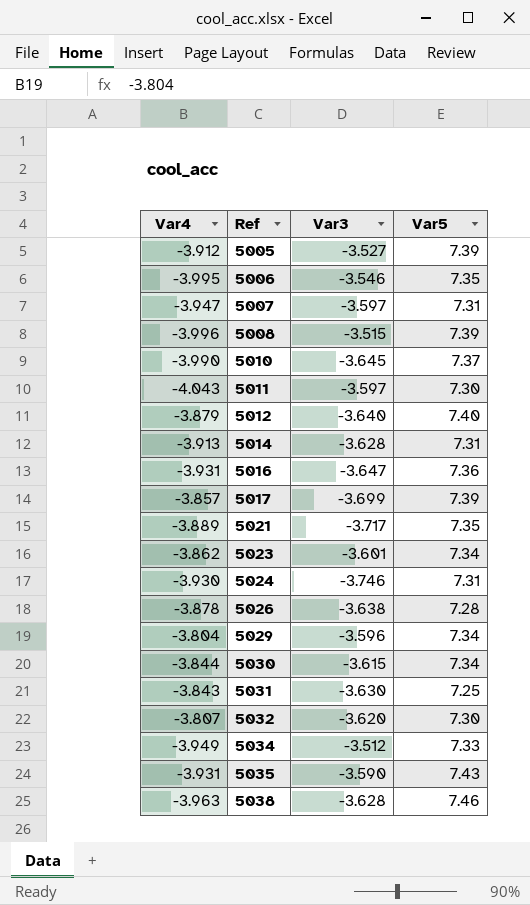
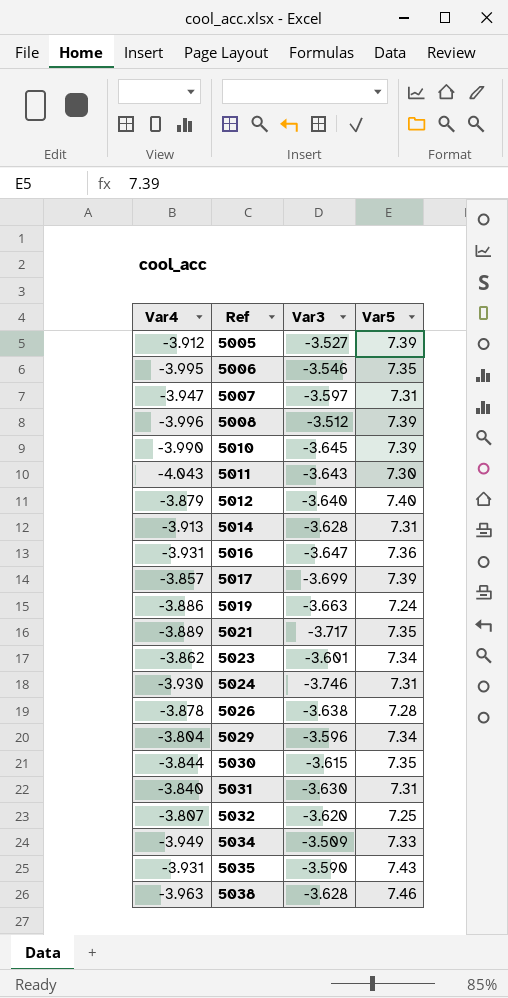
5008 | Var3: -3.515 -> -3.512
5010 | Var5: 7.37 -> 7.39
5011 | Var3: -3.597 -> -3.643
row 5019: none -> -3.886 | -3.663 | 7.24
5030 | Var5: 7.34 -> 7.35
5031 | Var4: -3.843 -> -3.840
5031 | Var5: 7.25 -> 7.31
5032 | Var5: 7.30 -> 7.25
5034 | Var3: -3.512 -> -3.509

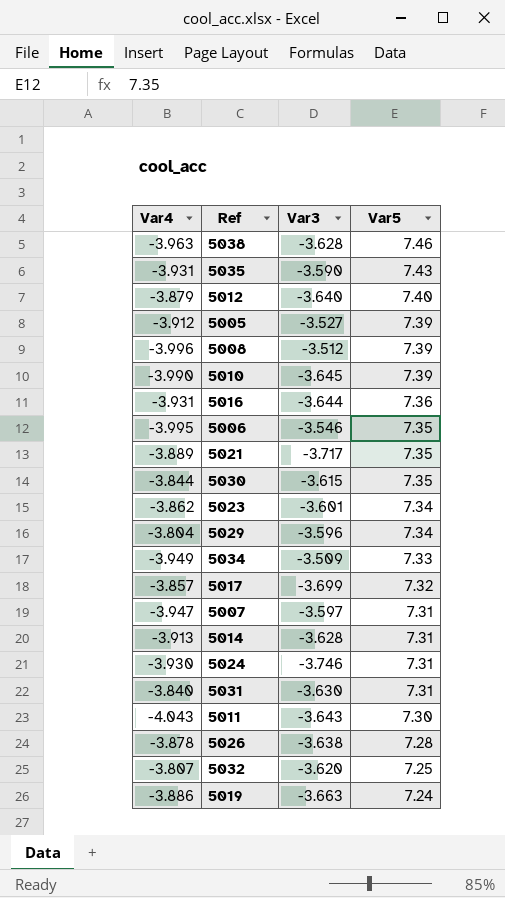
row order: Ref ascending -> Var5 descending
5016 | Var3: -3.647 -> -3.644
5017 | Var5: 7.39 -> 7.32

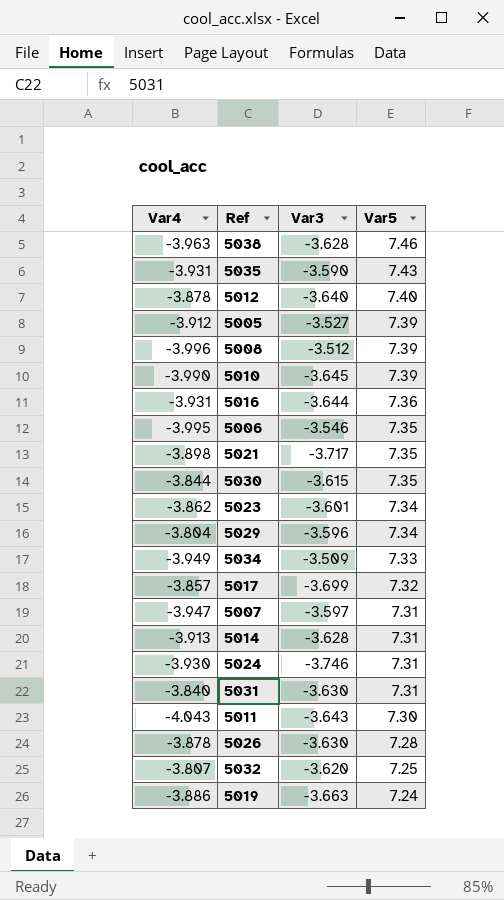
5012 | Var4: -3.879 -> -3.878
5021 | Var4: -3.889 -> -3.898
5026 | Var3: -3.638 -> -3.630

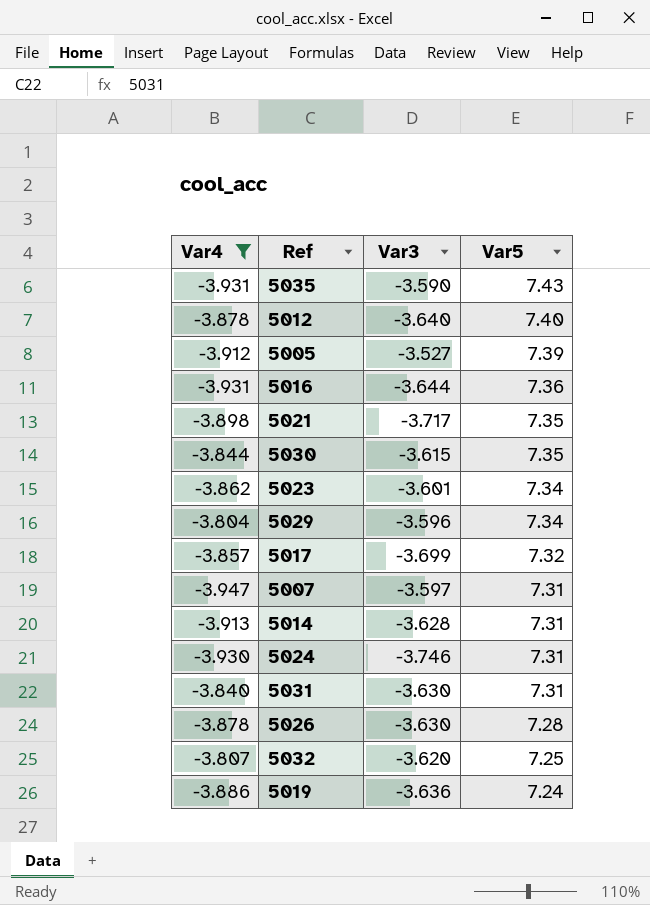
filter: none -> Var4 >= -3.947
5019 | Var3: -3.663 -> -3.636

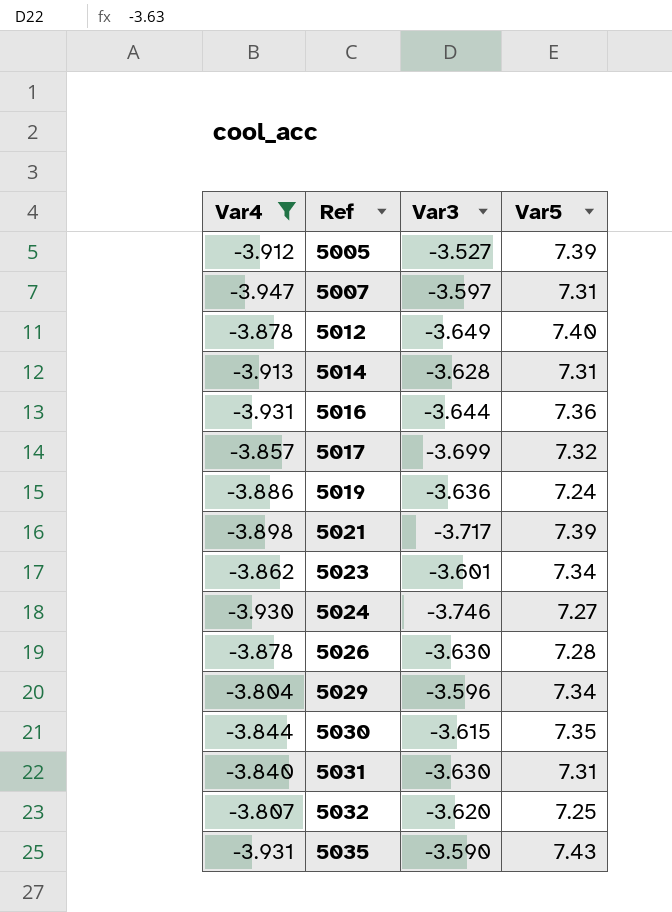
row order: Var5 descending -> Ref ascending
5012 | Var3: -3.640 -> -3.649
5021 | Var5: 7.35 -> 7.39
5024 | Var5: 7.31 -> 7.27

